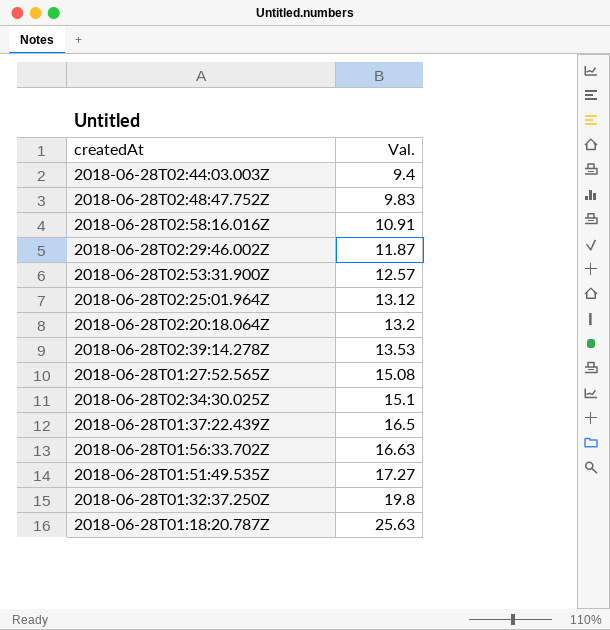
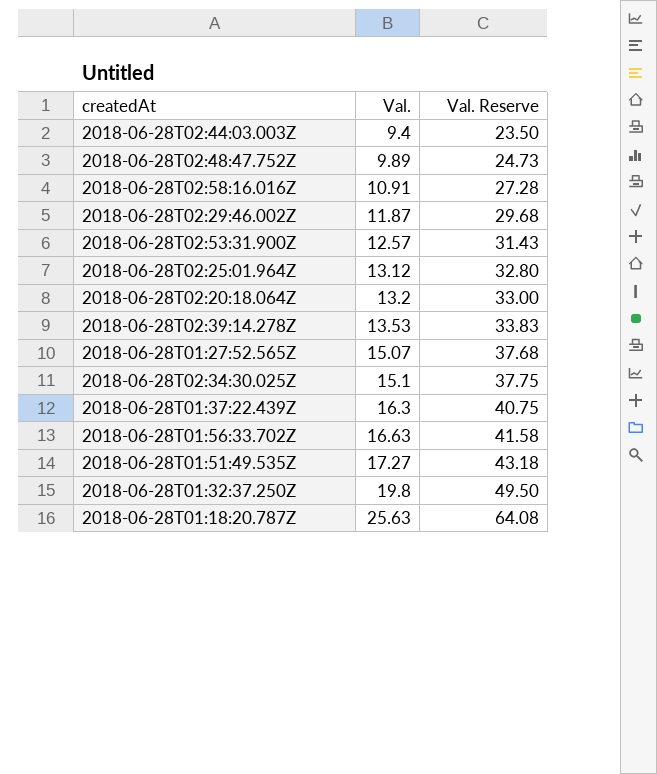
column Val. Reserve | formula: none -> [Val.] * 2.5
2018-06-28T02:48:47.752Z | Val.: 9.83 -> 9.89
2018-06-28T01:27:52.565Z | Val.: 15.08 -> 15.07
2018-06-28T01:37:22.439Z | Val.: 16.5 -> 16.3

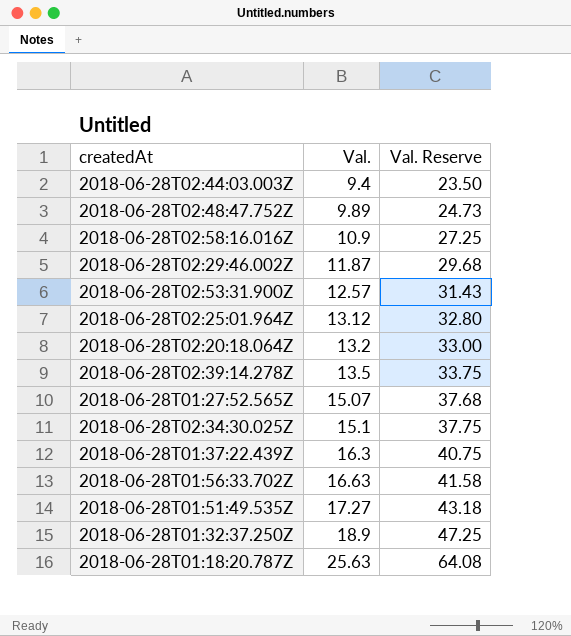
2018-06-28T02:58:16.016Z | Val.: 10.91 -> 10.9
2018-06-28T02:58:16.016Z | Val. Reserve: 27.28 -> 27.25
2018-06-28T02:39:14.278Z | Val.: 13.53 -> 13.5
2018-06-28T02:39:14.278Z | Val. Reserve: 33.83 -> 33.75
2018-06-28T01:32:37.250Z | Val.: 19.8 -> 18.9
2018-06-28T01:32:37.250Z | Val. Reserve: 49.50 -> 47.25

